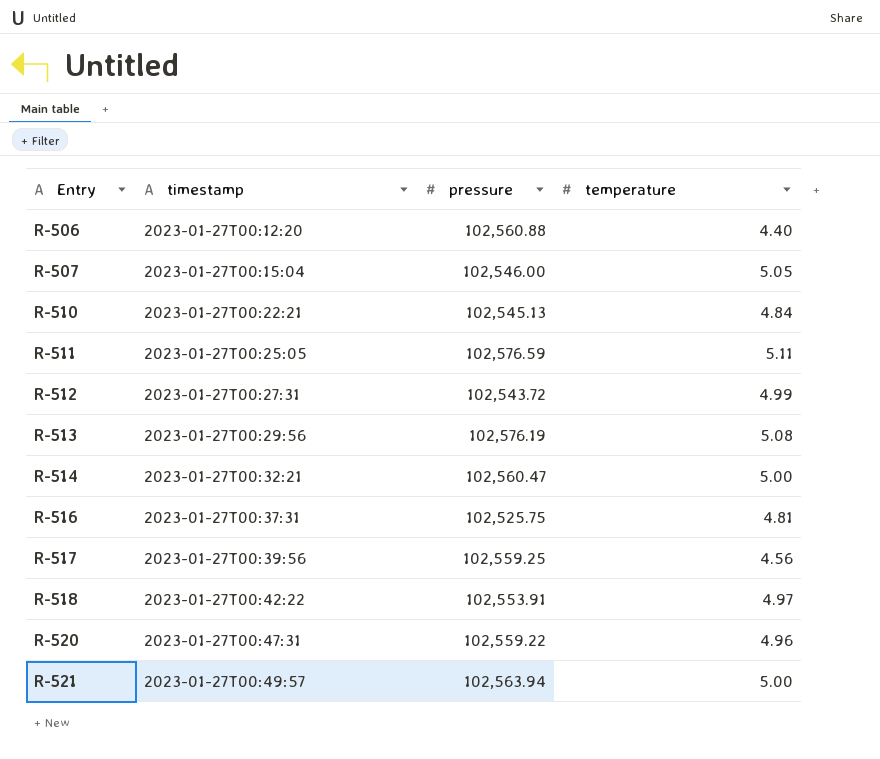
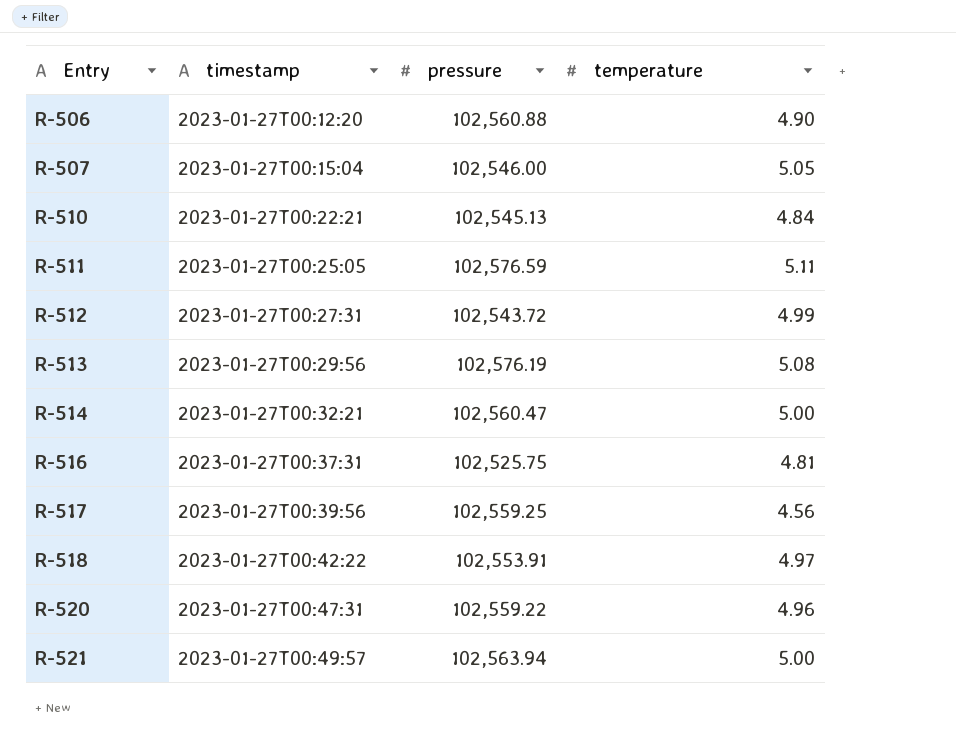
R-506 | temperature: 4.40 -> 4.90

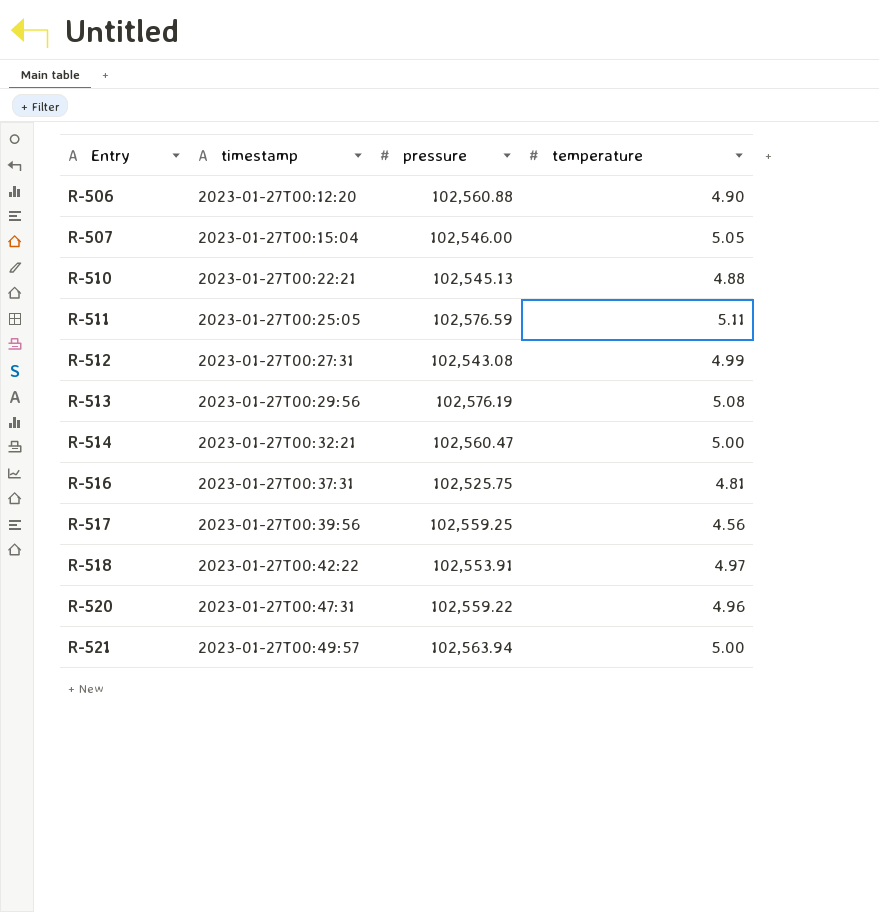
R-510 | temperature: 4.84 -> 4.88
R-512 | pressure: 102,543.72 -> 102,543.08

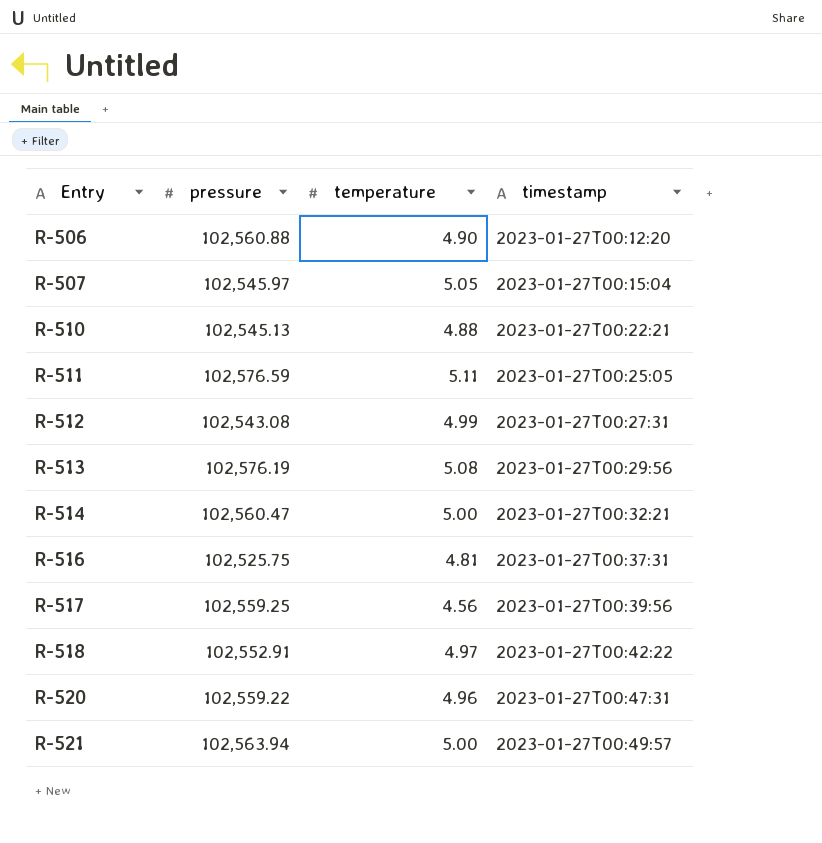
column timestamp | position: 2 -> 4
R-507 | pressure: 102,546.00 -> 102,545.97
R-518 | pressure: 102,553.91 -> 102,552.91

